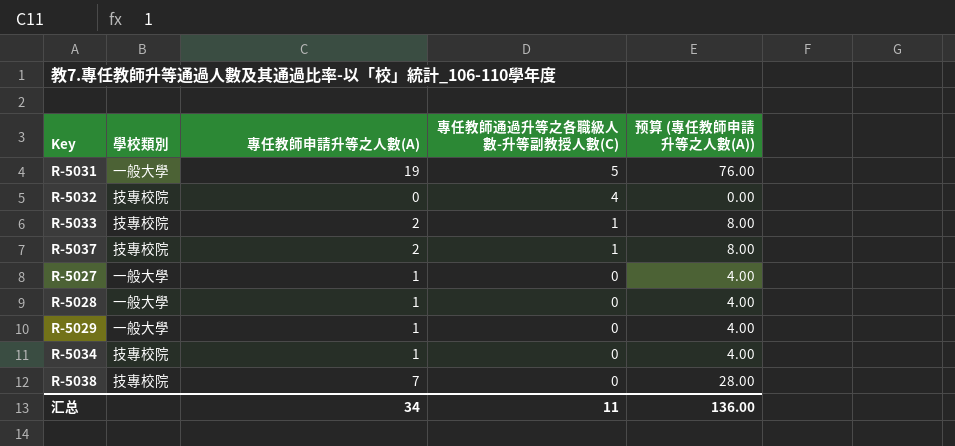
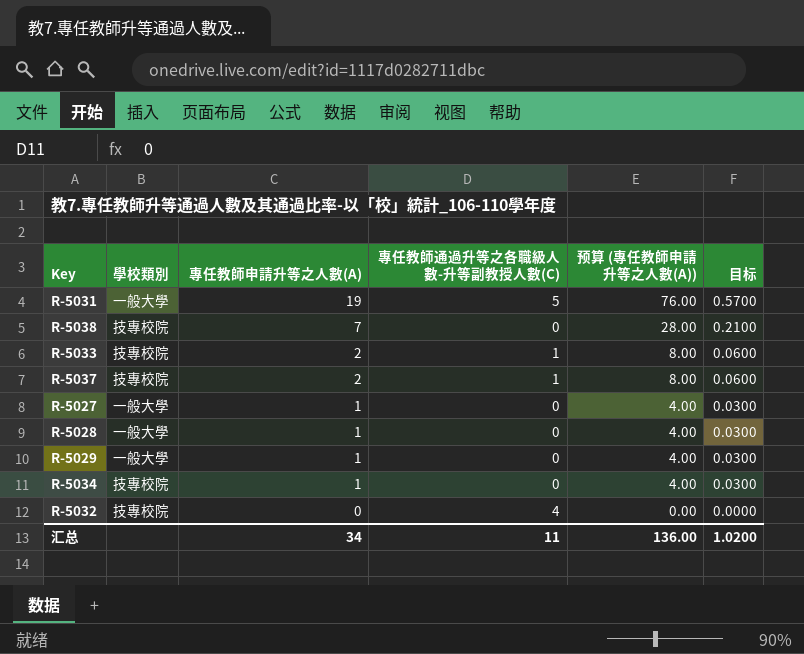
row order: 專任教師通過升等之各職級人數-升等副教授人數(C) descending -> 專任教師申請升等之人數(A) descending
column 目标 | formula: none -> [專任教師申請升等之人數(A)] * 0.03

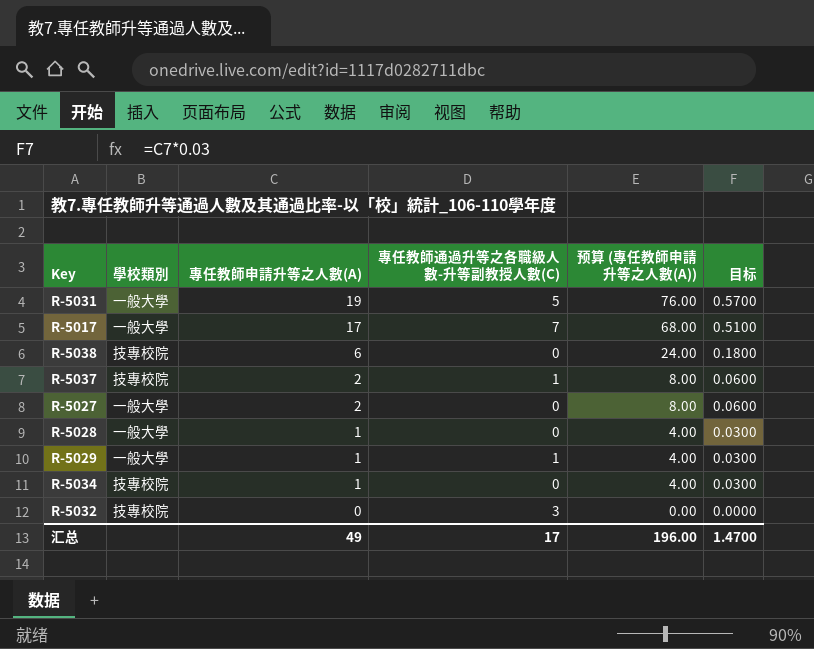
row R-5033: 技專校院 | 2 | 1 | 8.00 | 0.0600 -> none
row R-5017: none -> 一般大學 | 17 | 7 | 68.00 | 0.5100
R-5038 | 專任教師申請升等之人數(A): 7 -> 6
R-5038 | 预算 (專任教師申請升等之人數(A)): 28.00 -> 24.00
R-5038 | 目标: 0.2100 -> 0.1800
R-5027 | 專任教師申請升等之人數(A): 1 -> 2
R-5027 | 预算 (專任教師申請升等之人數(A)): 4.00 -> 8.00
R-5027 | 目标: 0.0300 -> 0.0600
R-5029 | 專任教師通過升等之各職級人數-升等副教授人數(C): 0 -> 1
R-5032 | 專任教師通過升等之各職級人數-升等副教授人數(C): 4 -> 3
汇总 | 專任教師申請升等之人數(A): 34 -> 49
汇总 | 專任教師通過升等之各職級人數-升等副教授人數(C): 11 -> 17
汇总 | 预算 (專任教師申請升等之人數(A)): 136.00 -> 196.00
汇总 | 目标: 1.0200 -> 1.4700

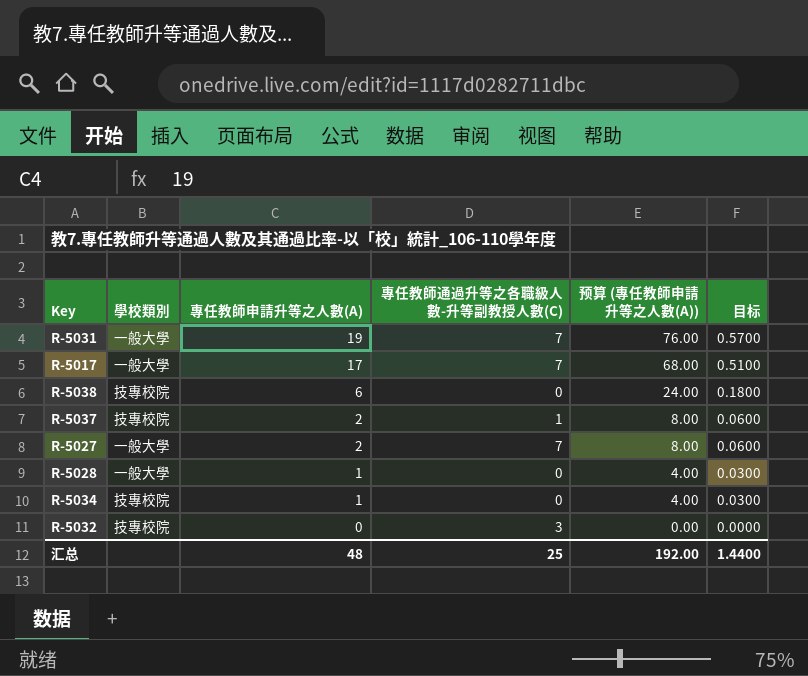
row R-5029: 一般大學 | 1 | 1 | 4.00 | 0.0300 -> none
R-5031 | 專任教師通過升等之各職級人數-升等副教授人數(C): 5 -> 7
R-5027 | 專任教師通過升等之各職級人數-升等副教授人數(C): 0 -> 7
汇总 | 專任教師申請升等之人數(A): 49 -> 48
汇总 | 專任教師通過升等之各職級人數-升等副教授人數(C): 17 -> 25
汇总 | 预算 (專任教師申請升等之人數(A)): 196.00 -> 192.00
汇总 | 目标: 1.4700 -> 1.4400

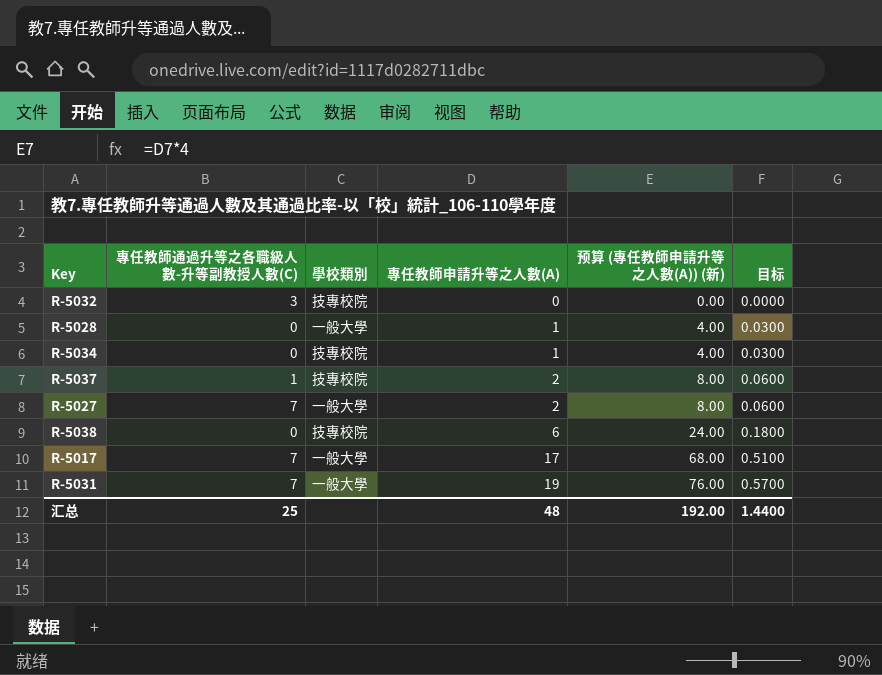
row order: 專任教師申請升等之人數(A) descending -> 專任教師申請升等之人數(A) ascending
column 專任教師通過升等之各職級人數-升等副教授人數(C) | position: 4 -> 2
column name: 预算 (專任教師申請升等之人數(A)) -> 预算 (專任教師申請升等之人數(A)) (新)

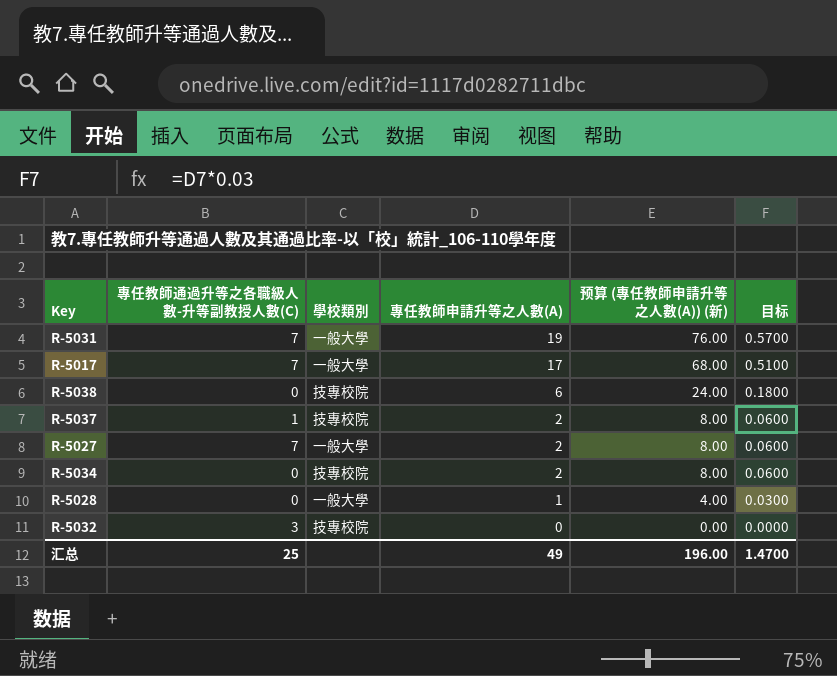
row order: 專任教師申請升等之人數(A) ascending -> 專任教師申請升等之人數(A) descending
R-5034 | 專任教師申請升等之人數(A): 1 -> 2
R-5034 | 预算 (專任教師申請升等之人數(A)) (新): 4.00 -> 8.00
R-5034 | 目标: 0.0300 -> 0.0600
汇总 | 專任教師申請升等之人數(A): 48 -> 49
汇总 | 预算 (專任教師申請升等之人數(A)) (新): 192.00 -> 196.00
汇总 | 目标: 1.4400 -> 1.4700

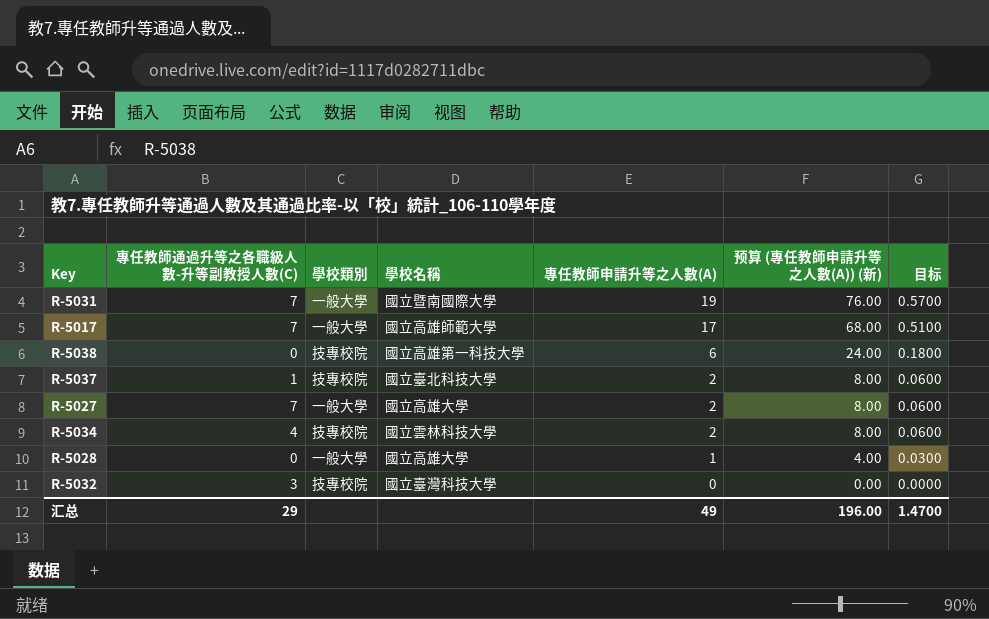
column 學校名稱 | position: none -> 4
R-5034 | 專任教師通過升等之各職級人數-升等副教授人數(C): 0 -> 4
汇总 | 專任教師通過升等之各職級人數-升等副教授人數(C): 25 -> 29

